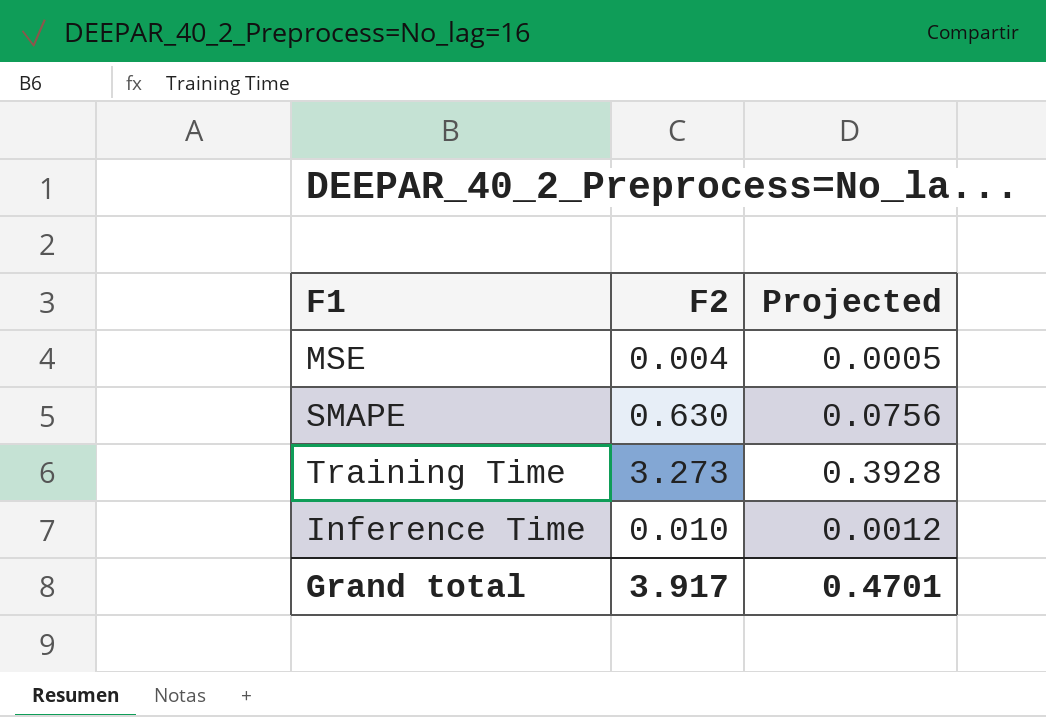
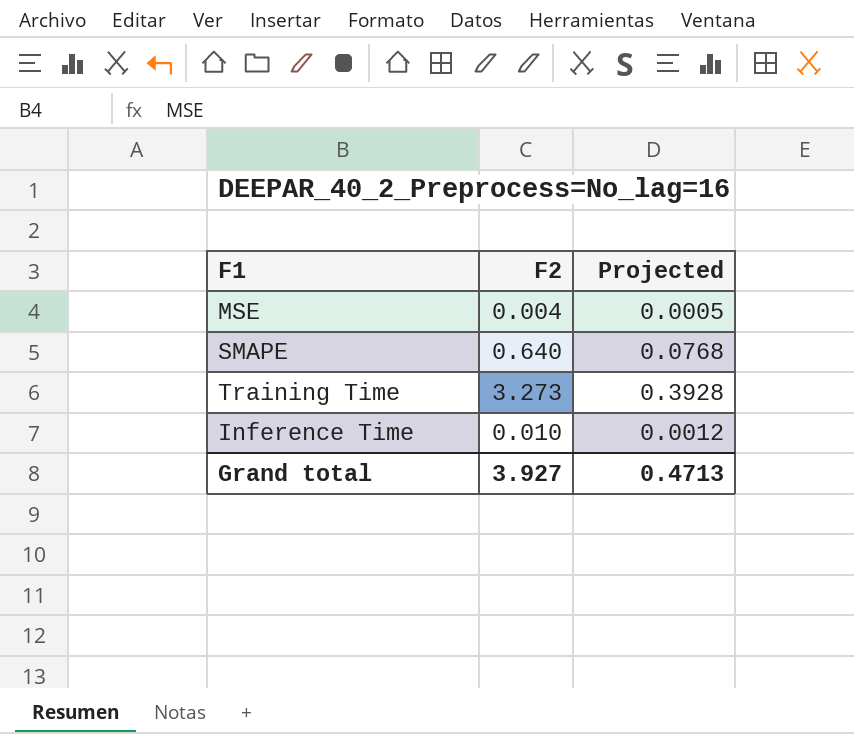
SMAPE | F2: 0.630 -> 0.640
SMAPE | Projected: 0.0756 -> 0.0768
Grand total | F2: 3.917 -> 3.927
Grand total | Projected: 0.4701 -> 0.4713

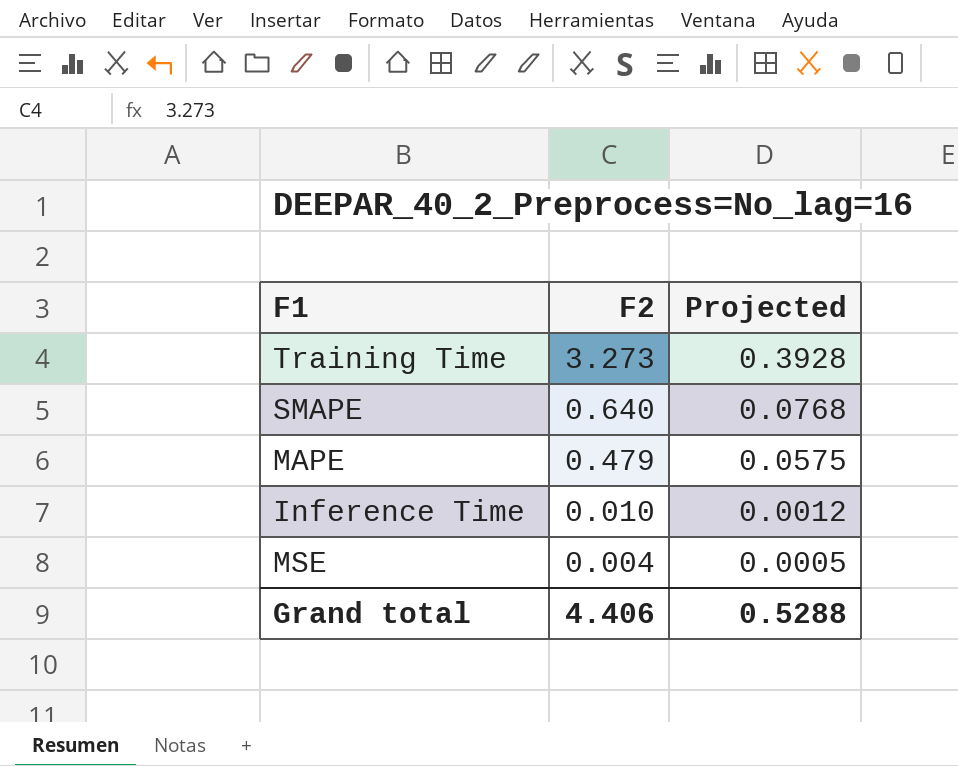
row order: none -> F2 descending
row MAPE: none -> 0.479 | 0.0575
Grand total | F2: 3.927 -> 4.406
Grand total | Projected: 0.4713 -> 0.5288

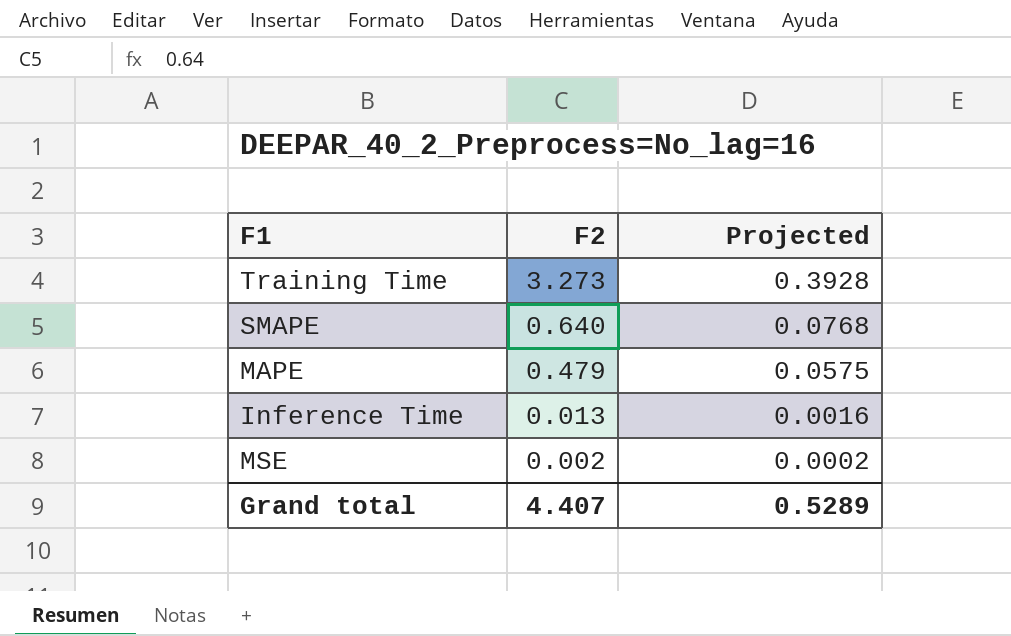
Inference Time | F2: 0.010 -> 0.013
Inference Time | Projected: 0.0012 -> 0.0016
MSE | F2: 0.004 -> 0.002
MSE | Projected: 0.0005 -> 0.0002
Grand total | F2: 4.406 -> 4.407
Grand total | Projected: 0.5288 -> 0.5289

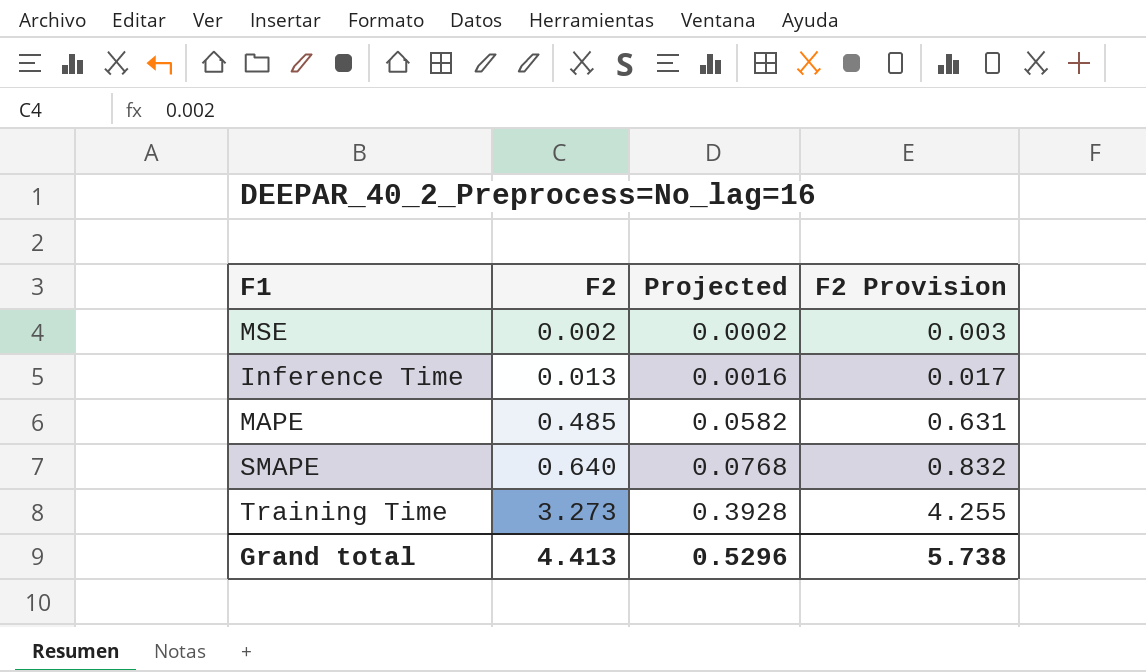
row order: F2 descending -> F2 ascending
column F2 Provision | formula: none -> [F2] * 1.3
MAPE | F2: 0.479 -> 0.485
MAPE | Projected: 0.0575 -> 0.0582
Grand total | F2: 4.407 -> 4.413
Grand total | Projected: 0.5289 -> 0.5296

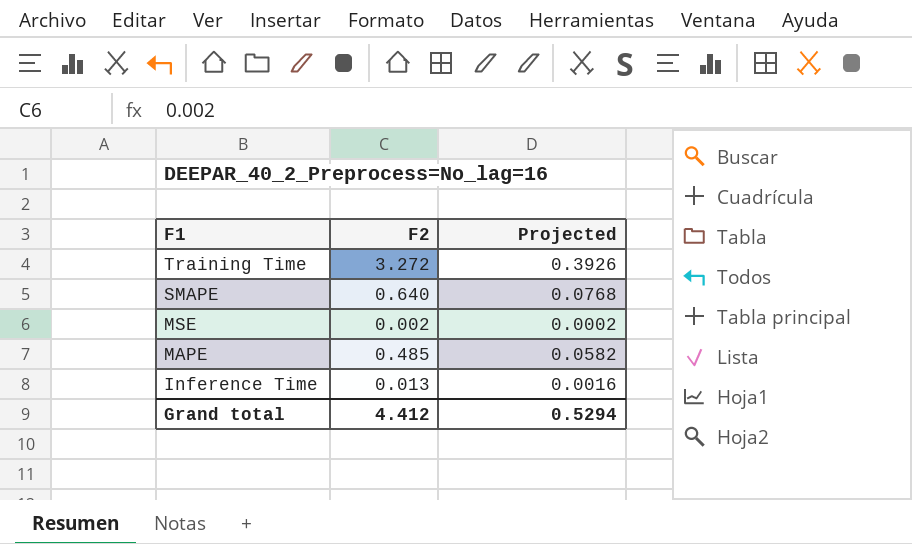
row order: F2 ascending -> F1 descending
column F2 Provision | formula: [F2] * 1.3 -> none
Training Time | F2: 3.273 -> 3.272
Training Time | Projected: 0.3928 -> 0.3926
Grand total | F2: 4.413 -> 4.412
Grand total | Projected: 0.5296 -> 0.5294

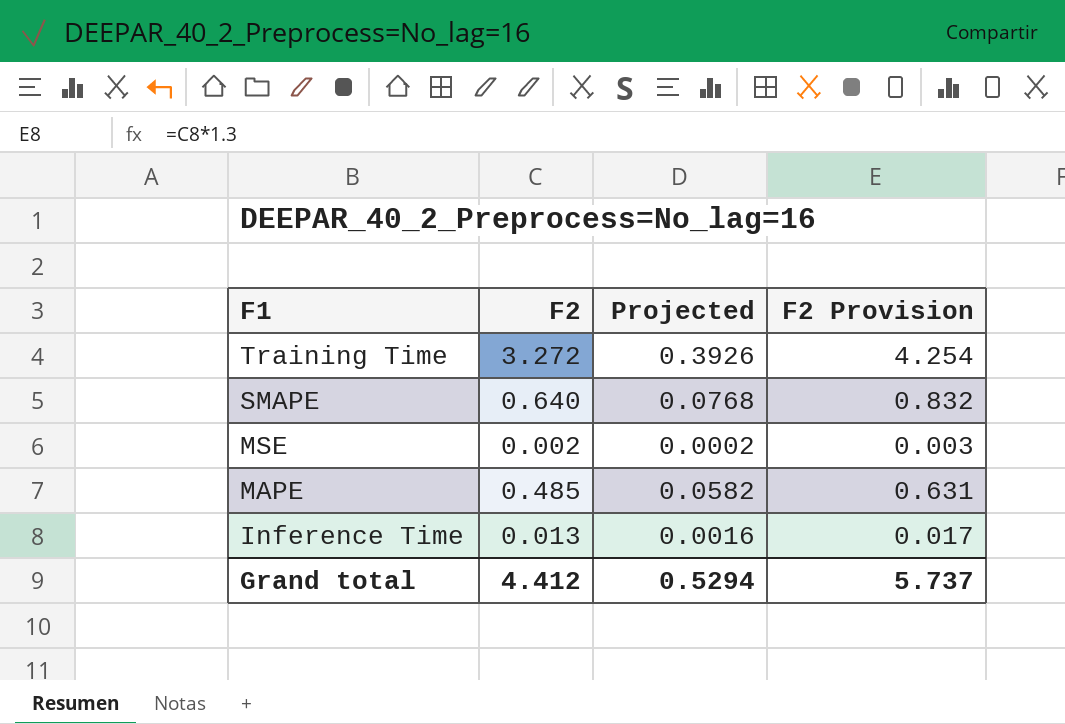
column F2 Provision | formula: none -> [F2] * 1.3

